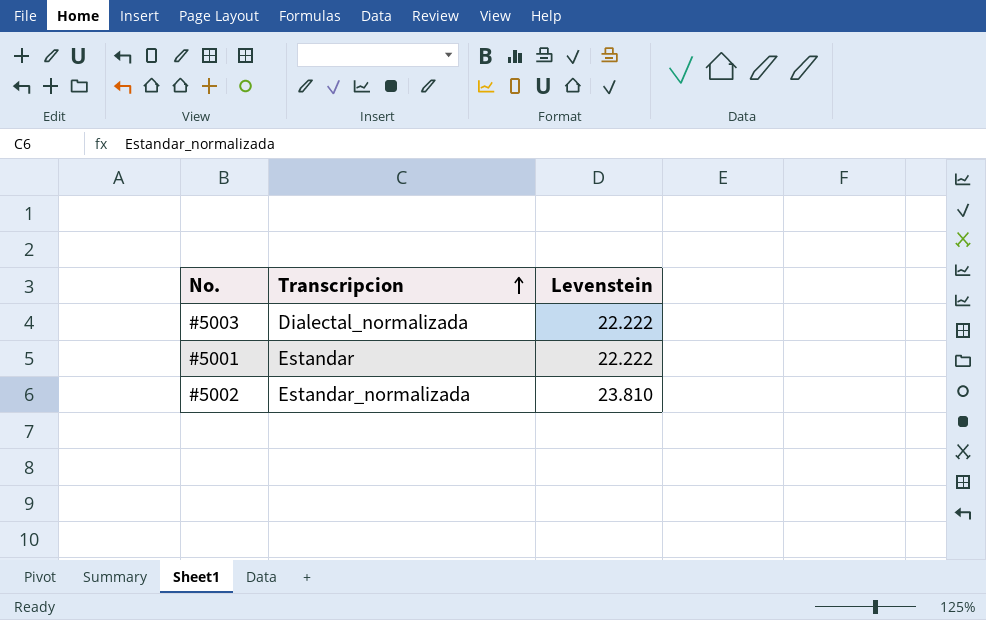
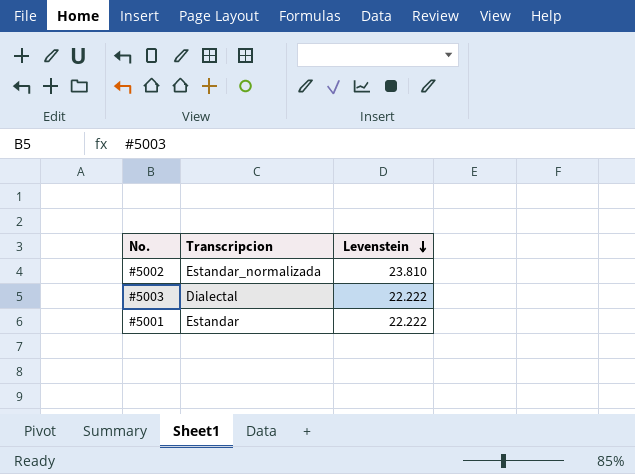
row order: Transcripcion ascending -> Levenstein descending
#5003 | Transcripcion: Dialectal_normalizada -> Dialectal

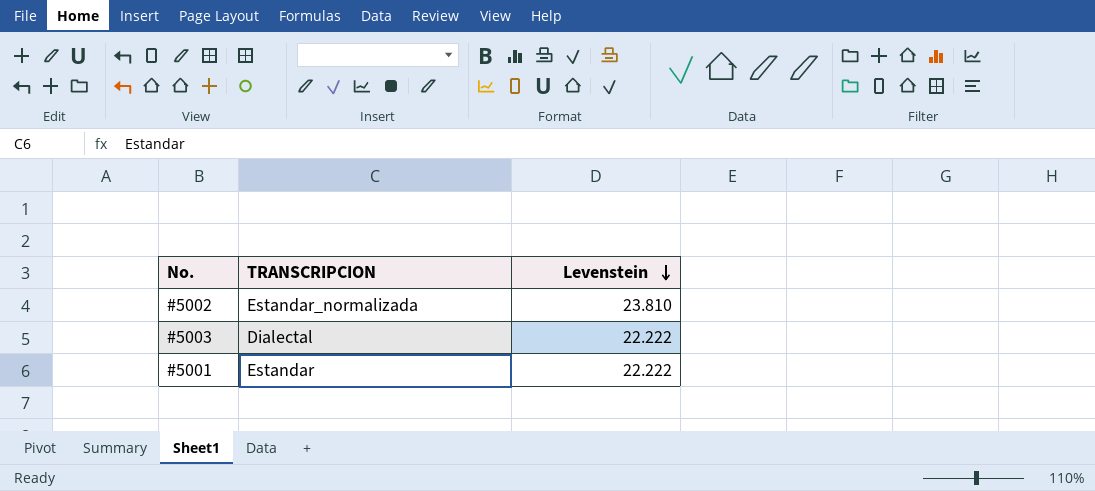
column name: Transcripcion -> TRANSCRIPCION

